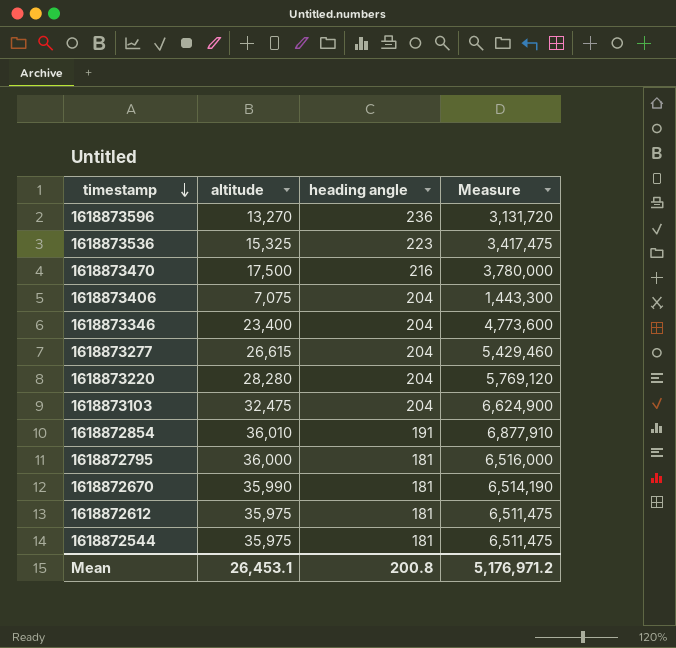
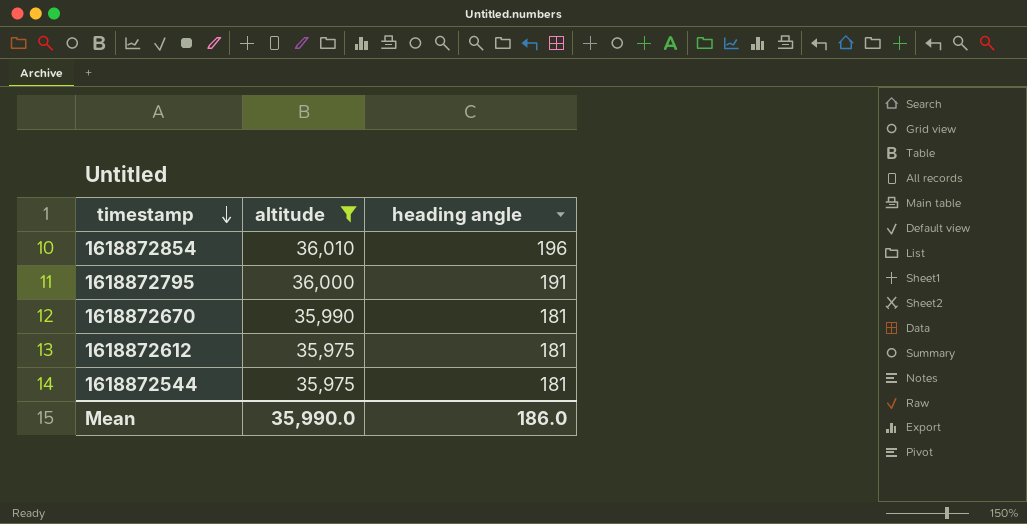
filter: none -> altitude >= 35,975
column Measure | formula: [altitude] * [heading angle] -> none
1618872854 | heading angle: 191 -> 196
1618872795 | heading angle: 181 -> 191
Mean | altitude: 26,453.1 -> 35,990.0
Mean | heading angle: 200.8 -> 186.0

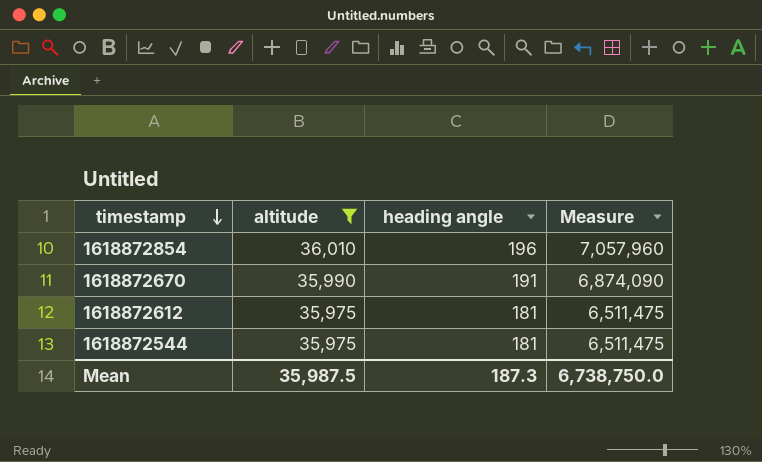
column Measure | formula: none -> [altitude] * [heading angle]
row 1618872795: 36,000 | 191 -> none
1618872670 | heading angle: 181 -> 191
Mean | altitude: 35,990.0 -> 35,987.5
Mean | heading angle: 186.0 -> 187.3

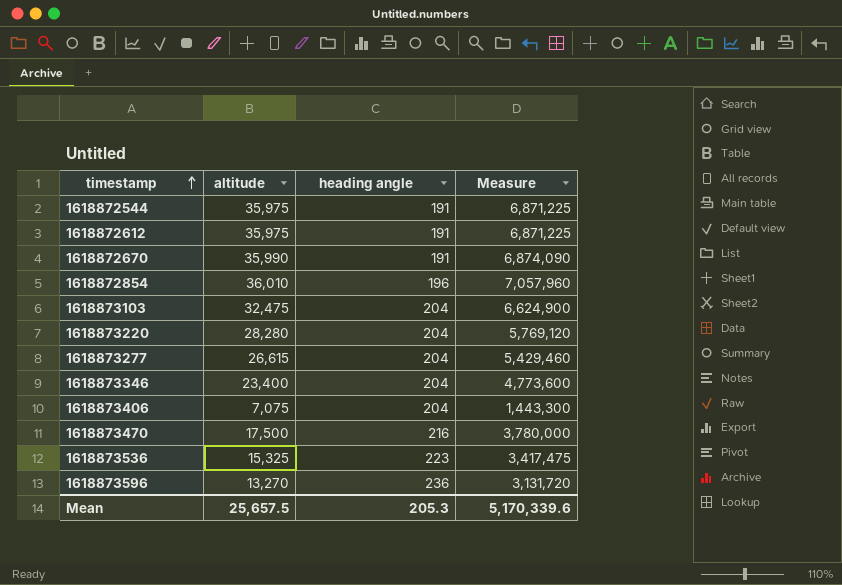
filter: altitude >= 35,975 -> none
row order: timestamp descending -> timestamp ascending
1618872544 | heading angle: 181 -> 191
1618872544 | Measure: 6,511,475 -> 6,871,225
1618872612 | heading angle: 181 -> 191
1618872612 | Measure: 6,511,475 -> 6,871,225
Mean | altitude: 35,987.5 -> 25,657.5
Mean | heading angle: 187.3 -> 205.3
Mean | Measure: 6,738,750.0 -> 5,170,339.6

